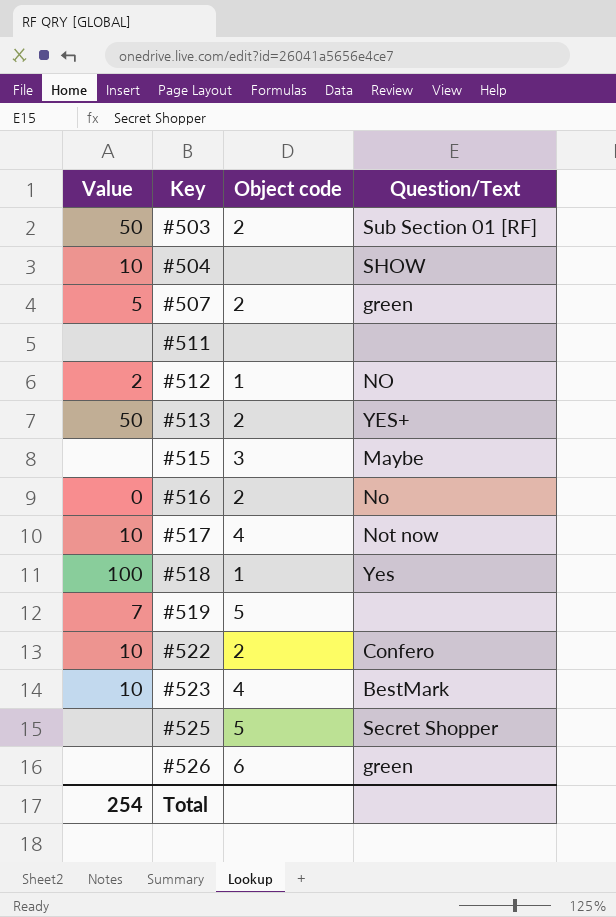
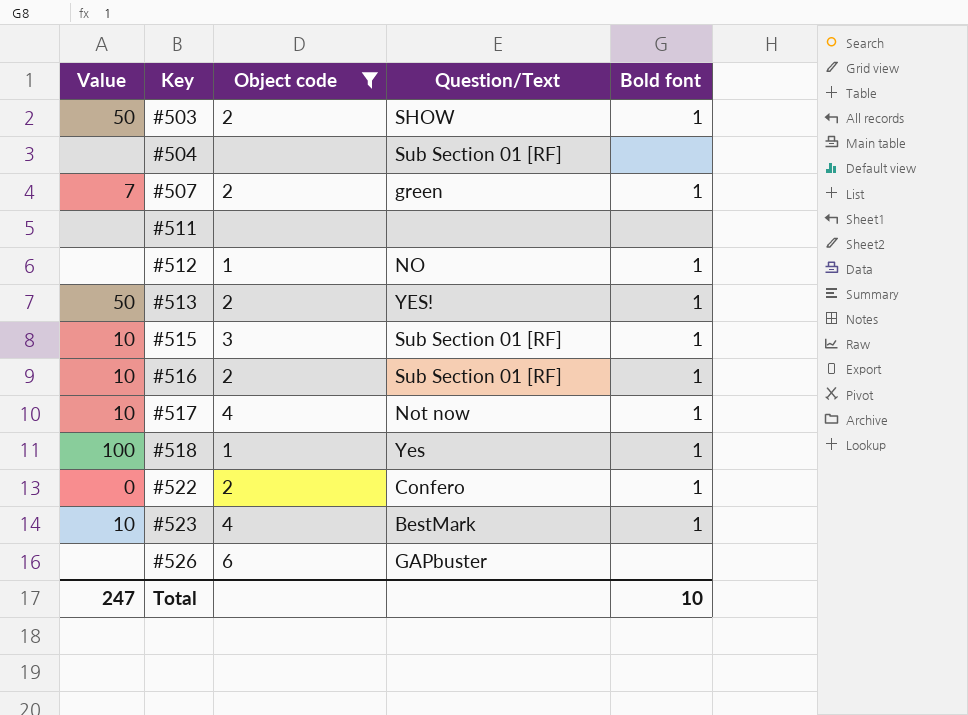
filter: none -> Object code != 5
column Bold font | position: none -> 5
#503 | Question/Text: Sub Section 01 [RF] -> SHOW
#504 | Value: 10 -> none
#504 | Question/Text: SHOW -> Sub Section 01 [RF]
#507 | Value: 5 -> 7
#512 | Value: 2 -> none
#513 | Question/Text: YES+ -> YES!
#515 | Value: none -> 10
#515 | Question/Text: Maybe -> Sub Section 01 [RF]
#516 | Value: 0 -> 10
#516 | Question/Text: No -> Sub Section 01 [RF]
#522 | Value: 10 -> 0
#526 | Question/Text: green -> GAPbuster
Total | Value: 254 -> 247

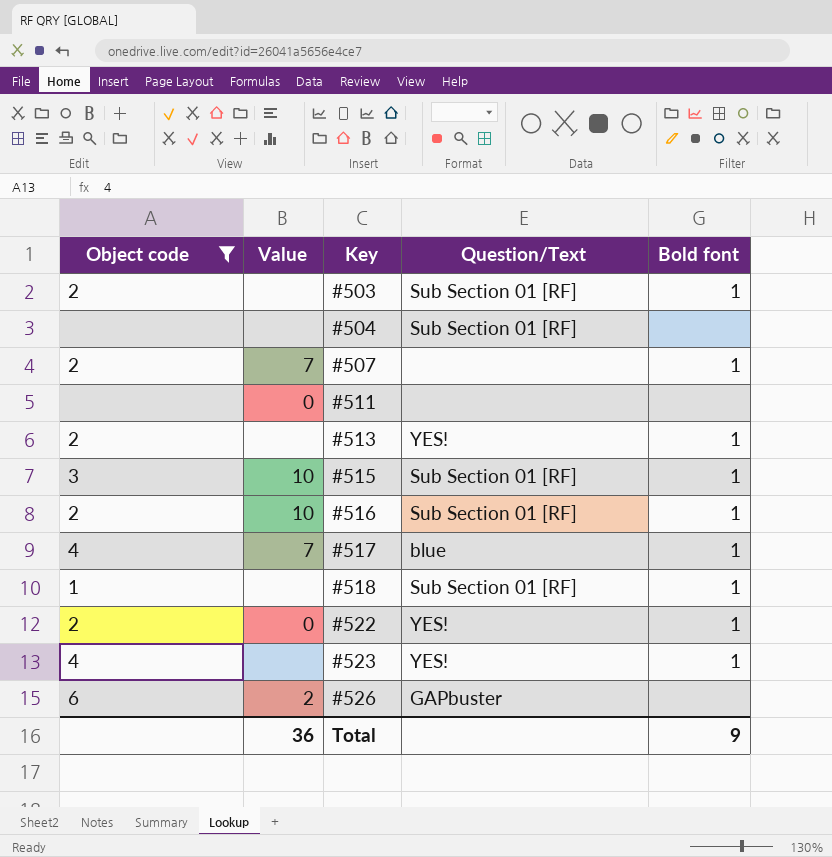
column Object code | position: 3 -> 1
row #512: none | 1 | NO | 1 -> none
#503 | Value: 50 -> none
#503 | Question/Text: SHOW -> Sub Section 01 [RF]
#507 | Question/Text: green -> none
#511 | Value: none -> 0
#513 | Value: 50 -> none
#517 | Value: 10 -> 7
#517 | Question/Text: Not now -> blue
#518 | Value: 100 -> none
#518 | Question/Text: Yes -> Sub Section 01 [RF]
#522 | Question/Text: Confero -> YES!
#523 | Value: 10 -> none
#523 | Question/Text: BestMark -> YES!
#526 | Value: none -> 2
Total | Value: 247 -> 36
Total | Bold font: 10 -> 9

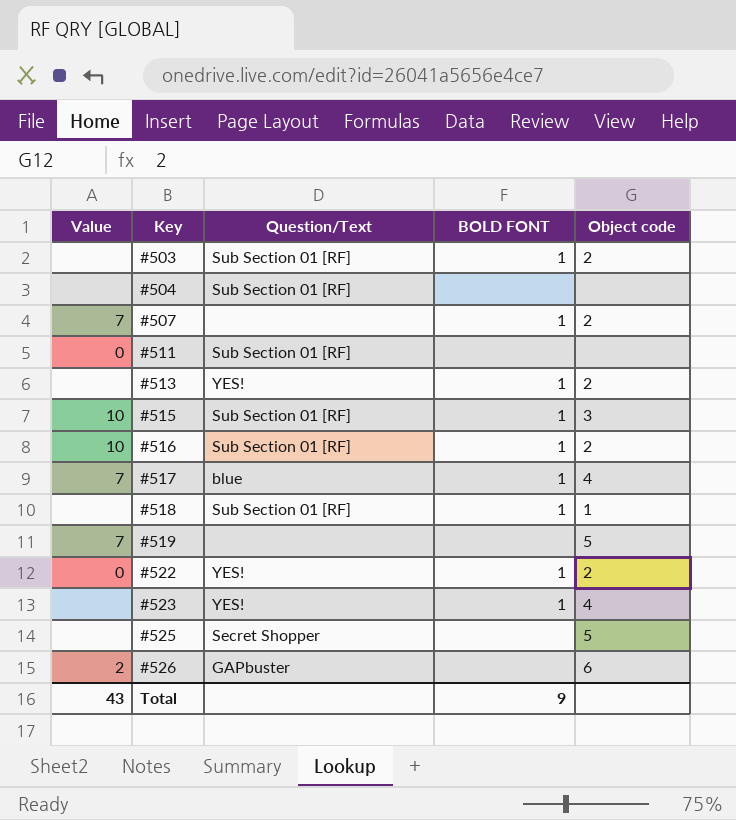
filter: Object code != 5 -> none
column name: Bold font -> BOLD FONT
column Object code | position: 1 -> 5
#511 | Question/Text: none -> Sub Section 01 [RF]
Total | Value: 36 -> 43

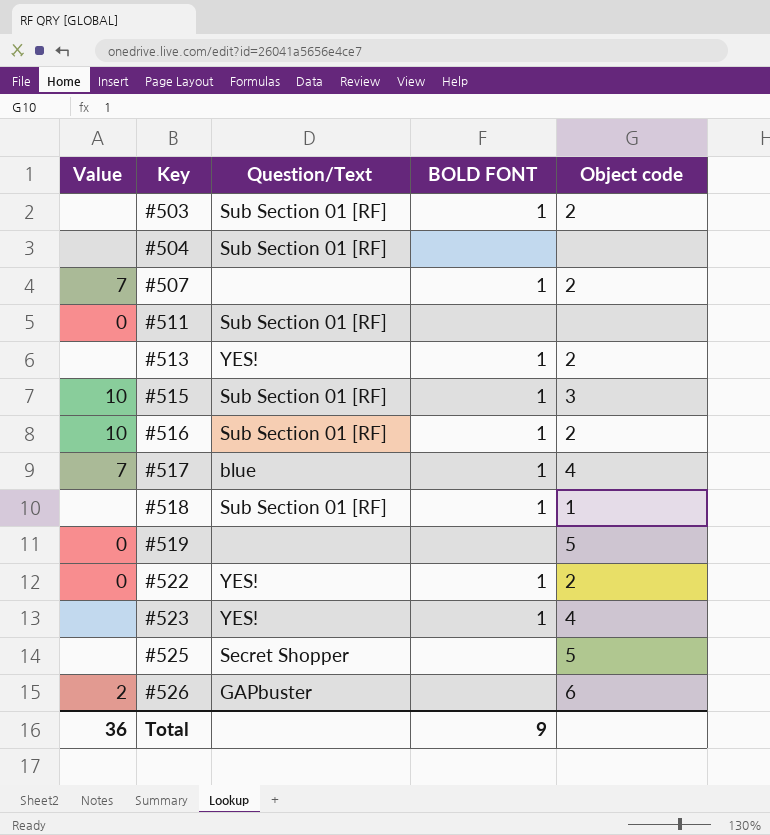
#519 | Value: 7 -> 0
Total | Value: 43 -> 36

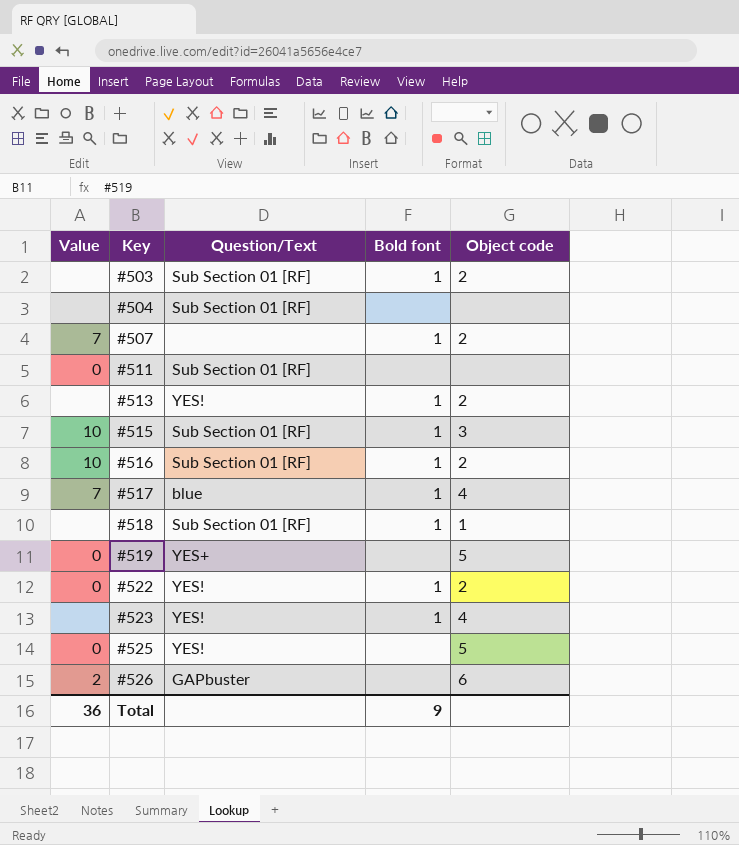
column name: BOLD FONT -> Bold font
#519 | Question/Text: none -> YES+
#525 | Value: none -> 0
#525 | Question/Text: Secret Shopper -> YES!

